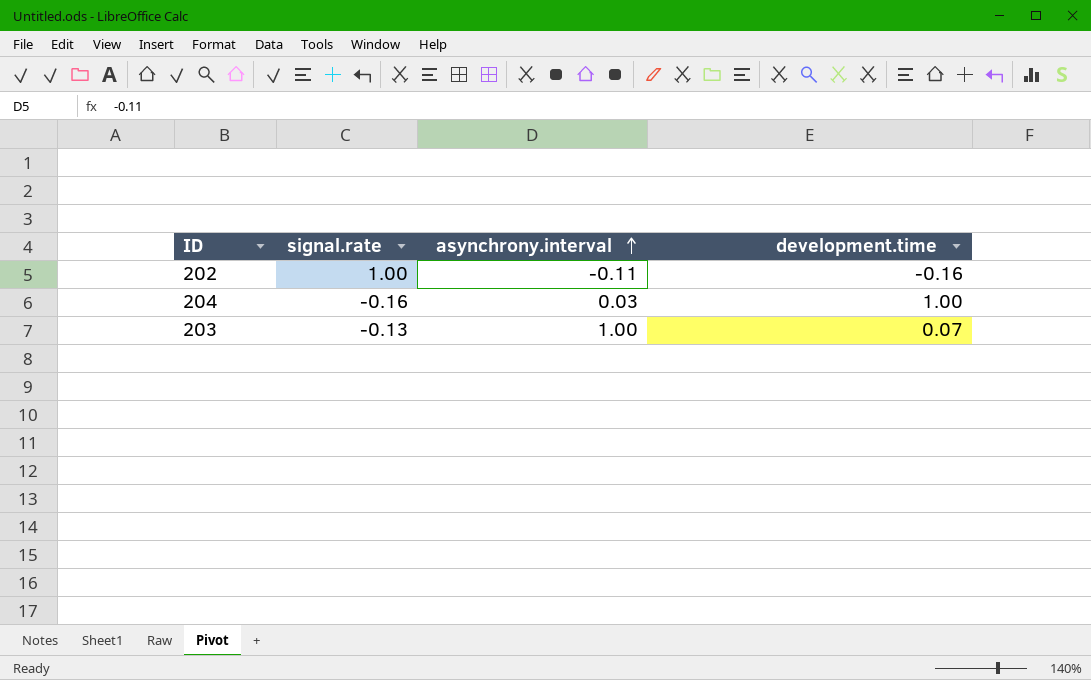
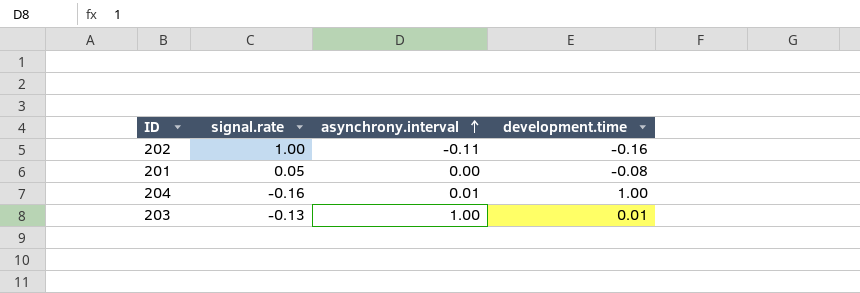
row 201: none -> 0.05 | 0.00 | -0.08
204 | asynchrony.interval: 0.03 -> 0.01
203 | development.time: 0.07 -> 0.01

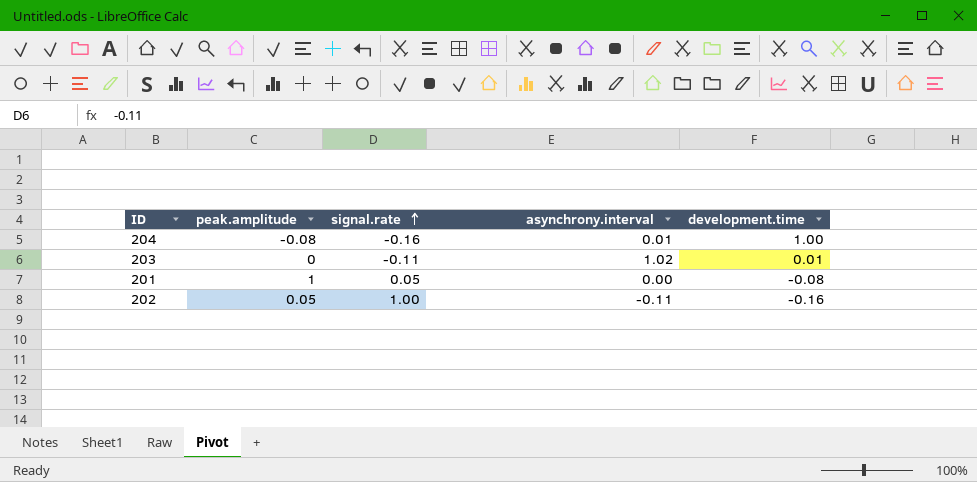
row order: asynchrony.interval ascending -> signal.rate ascending
column peak.amplitude | position: none -> 2
203 | signal.rate: -0.13 -> -0.11
203 | asynchrony.interval: 1.00 -> 1.02

